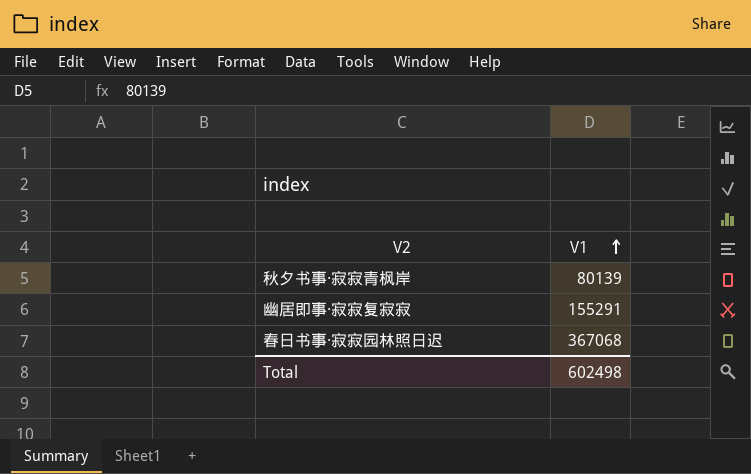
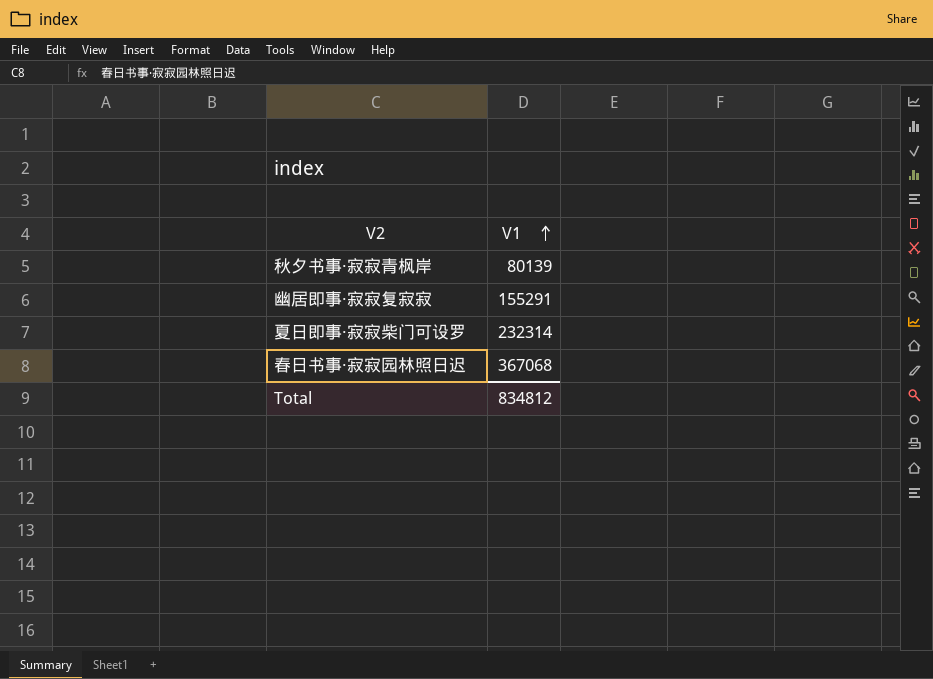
row 夏日即事·寂寂柴门可设罗: none -> 232314
Total | V1: 602498 -> 834812

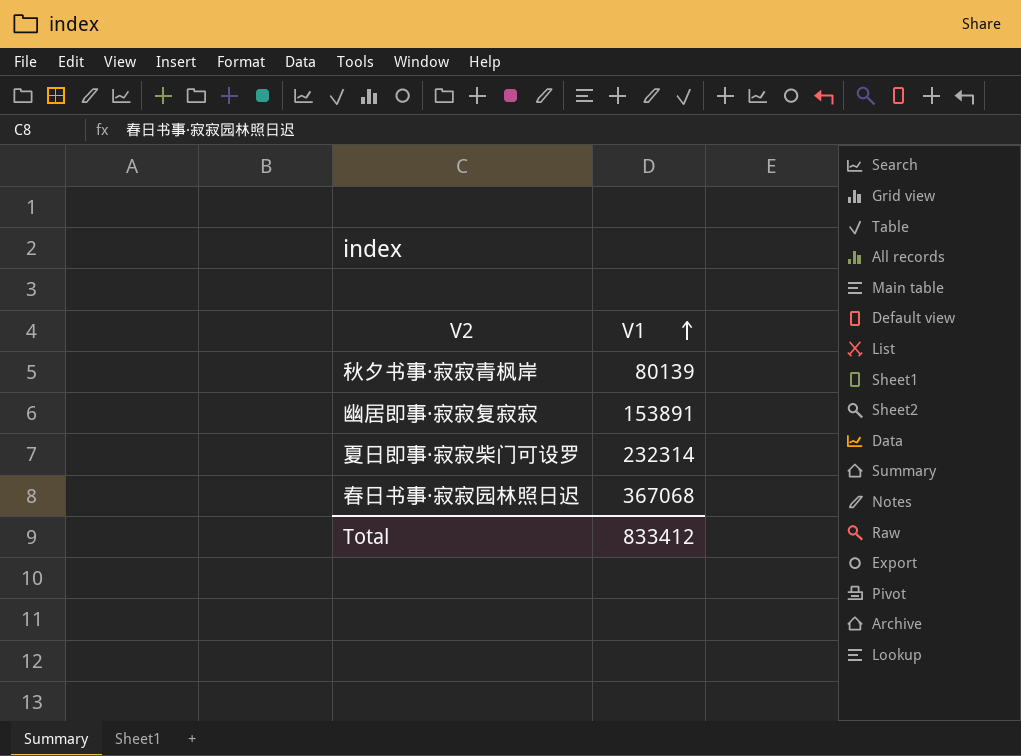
幽居即事·寂寂复寂寂 | V1: 155291 -> 153891
Total | V1: 834812 -> 833412

